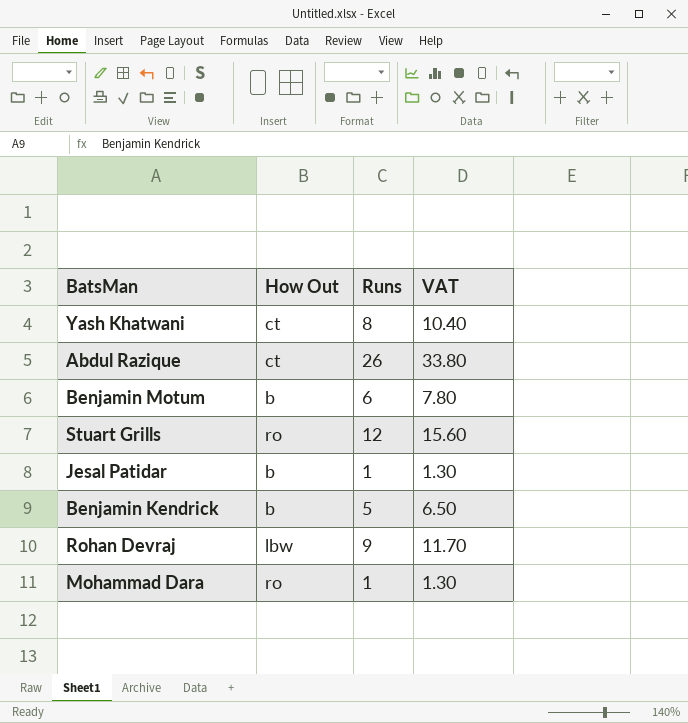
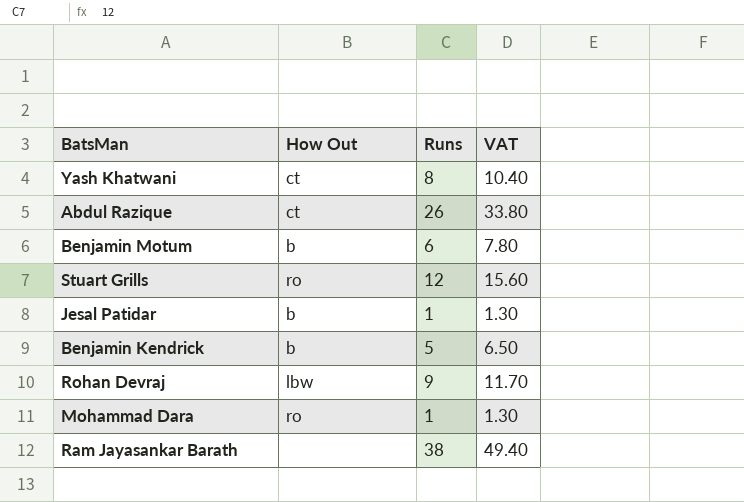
row Ram Jayasankar Barath: none -> none | 38 | 49.40

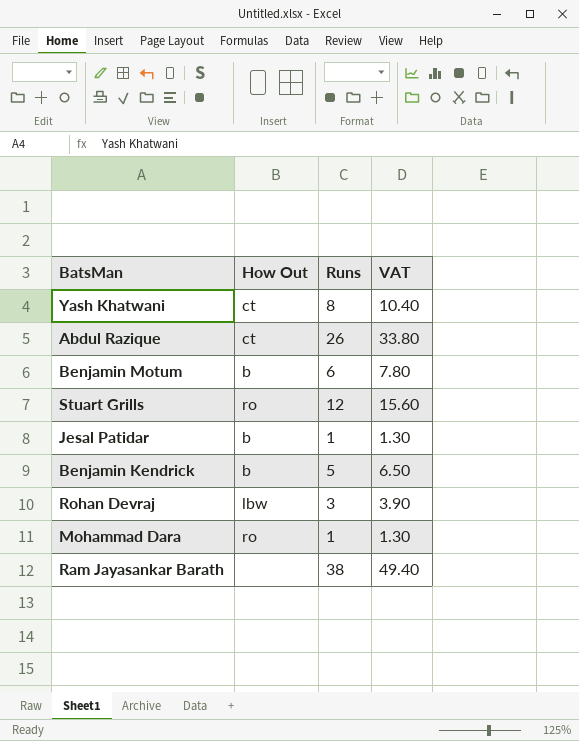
Rohan Devraj | Runs: 9 -> 3
Rohan Devraj | VAT: 11.70 -> 3.90

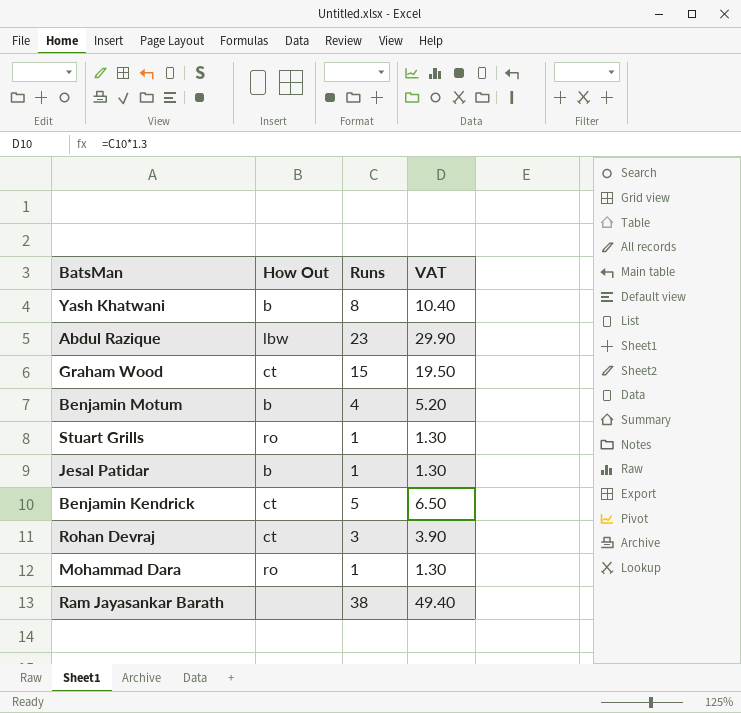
Yash Khatwani | How Out: ct -> b
Abdul Razique | How Out: ct -> lbw
Abdul Razique | Runs: 26 -> 23
Abdul Razique | VAT: 33.80 -> 29.90
row Graham Wood: none -> ct | 15 | 19.50
Benjamin Motum | Runs: 6 -> 4
Benjamin Motum | VAT: 7.80 -> 5.20
Stuart Grills | Runs: 12 -> 1
Stuart Grills | VAT: 15.60 -> 1.30
Benjamin Kendrick | How Out: b -> ct
Rohan Devraj | How Out: lbw -> ct

